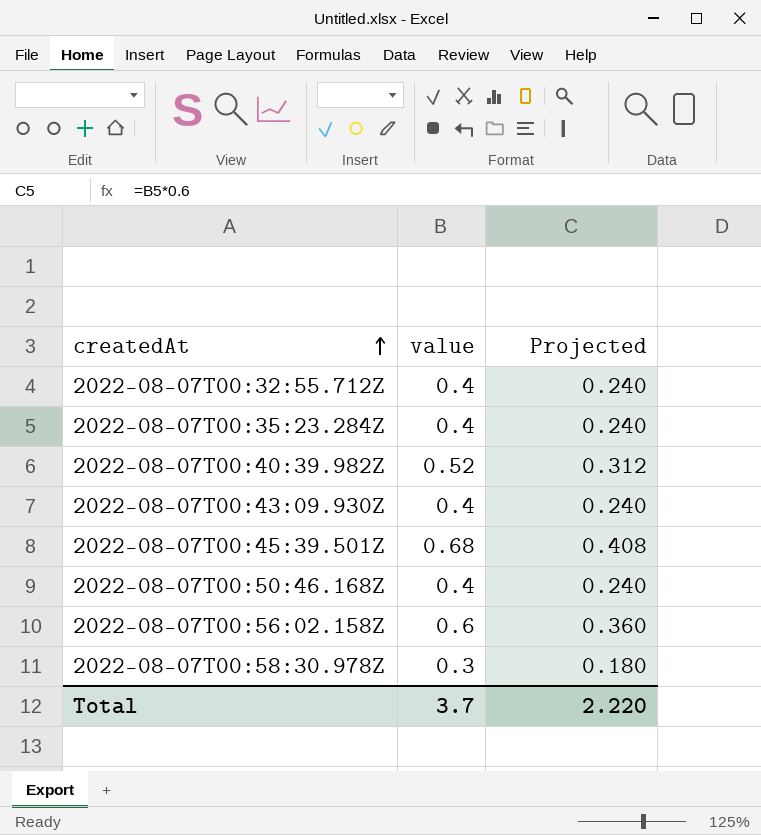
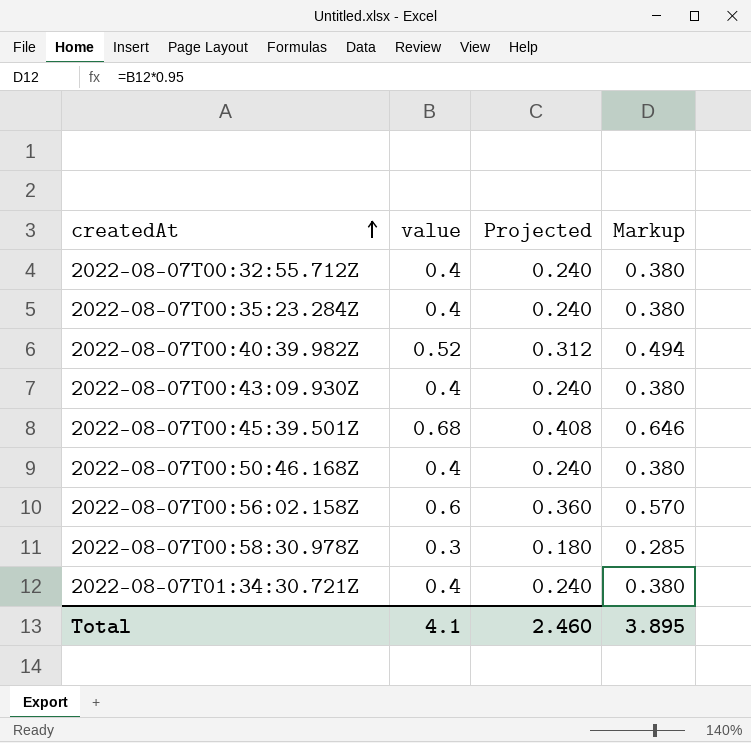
column Markup | formula: none -> [value] * 0.95
row 2022-08-07T01:34:30.721Z: none -> 0.4 | 0.240 | 0.380
Total | value: 3.7 -> 4.1
Total | Projected: 2.220 -> 2.460

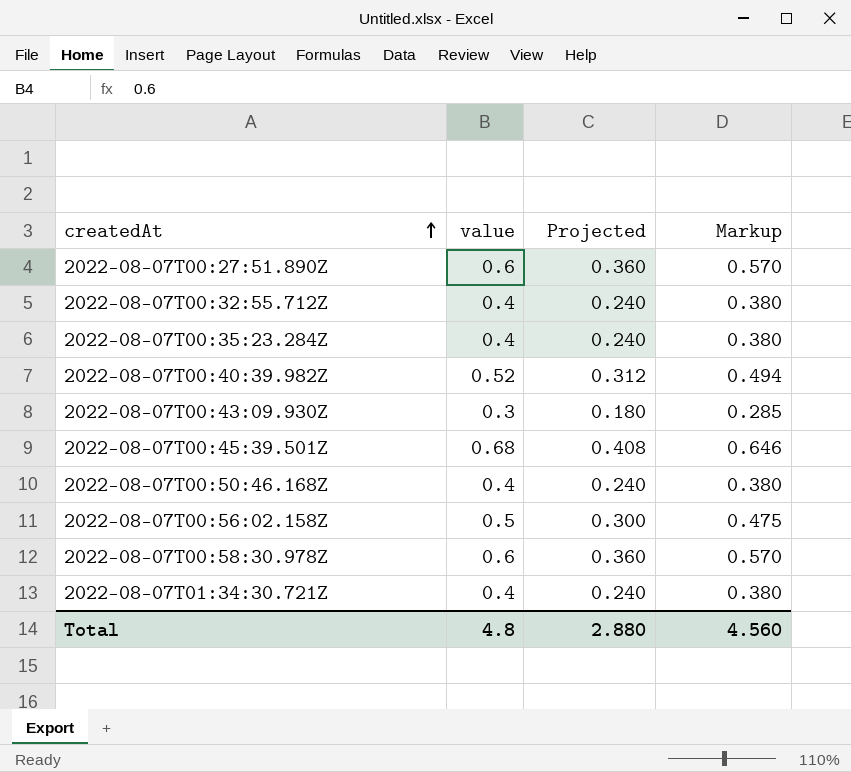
row 2022-08-07T00:27:51.890Z: none -> 0.6 | 0.360 | 0.570
2022-08-07T00:43:09.930Z | value: 0.4 -> 0.3
2022-08-07T00:43:09.930Z | Projected: 0.240 -> 0.180
2022-08-07T00:43:09.930Z | Markup: 0.380 -> 0.285
2022-08-07T00:56:02.158Z | value: 0.6 -> 0.5
2022-08-07T00:56:02.158Z | Projected: 0.360 -> 0.300
2022-08-07T00:56:02.158Z | Markup: 0.570 -> 0.475
2022-08-07T00:58:30.978Z | value: 0.3 -> 0.6
2022-08-07T00:58:30.978Z | Projected: 0.180 -> 0.360
2022-08-07T00:58:30.978Z | Markup: 0.285 -> 0.570
Total | value: 4.1 -> 4.8
Total | Projected: 2.460 -> 2.880
Total | Markup: 3.895 -> 4.560

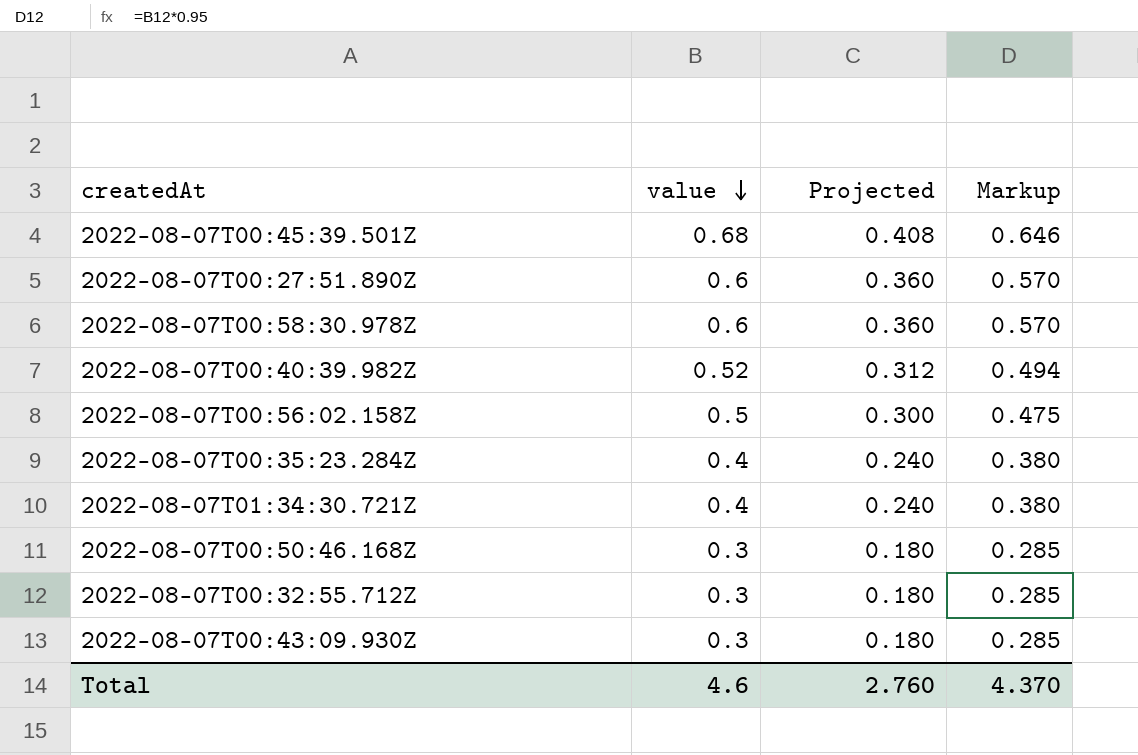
row order: createdAt ascending -> value descending
2022-08-07T00:50:46.168Z | value: 0.4 -> 0.3
2022-08-07T00:50:46.168Z | Projected: 0.240 -> 0.180
2022-08-07T00:50:46.168Z | Markup: 0.380 -> 0.285
2022-08-07T00:32:55.712Z | value: 0.4 -> 0.3
2022-08-07T00:32:55.712Z | Projected: 0.240 -> 0.180
2022-08-07T00:32:55.712Z | Markup: 0.380 -> 0.285
Total | value: 4.8 -> 4.6
Total | Projected: 2.880 -> 2.760
Total | Markup: 4.560 -> 4.370

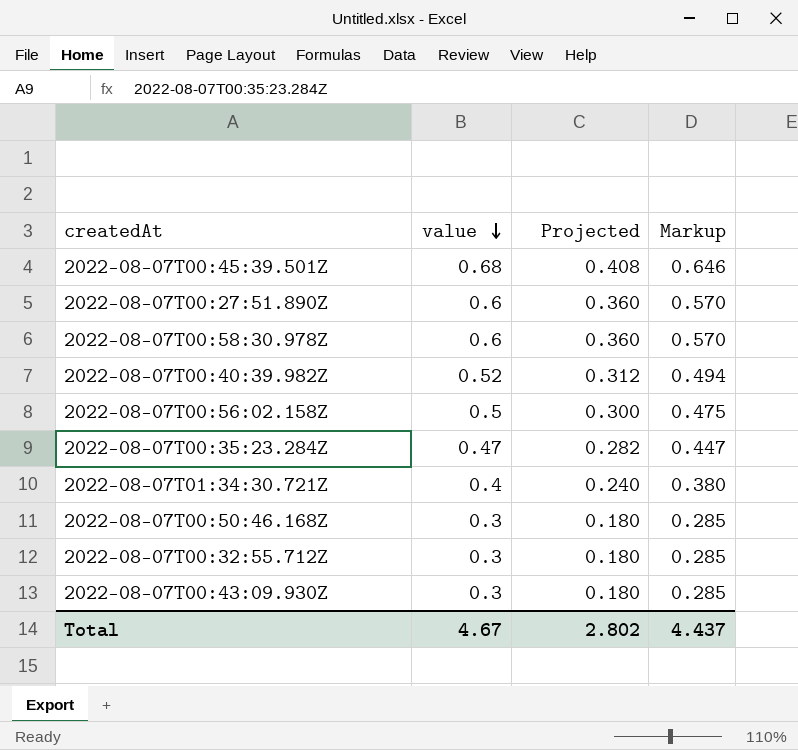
2022-08-07T00:35:23.284Z | value: 0.4 -> 0.47
2022-08-07T00:35:23.284Z | Projected: 0.240 -> 0.282
2022-08-07T00:35:23.284Z | Markup: 0.380 -> 0.447
Total | value: 4.6 -> 4.67
Total | Projected: 2.760 -> 2.802
Total | Markup: 4.370 -> 4.437

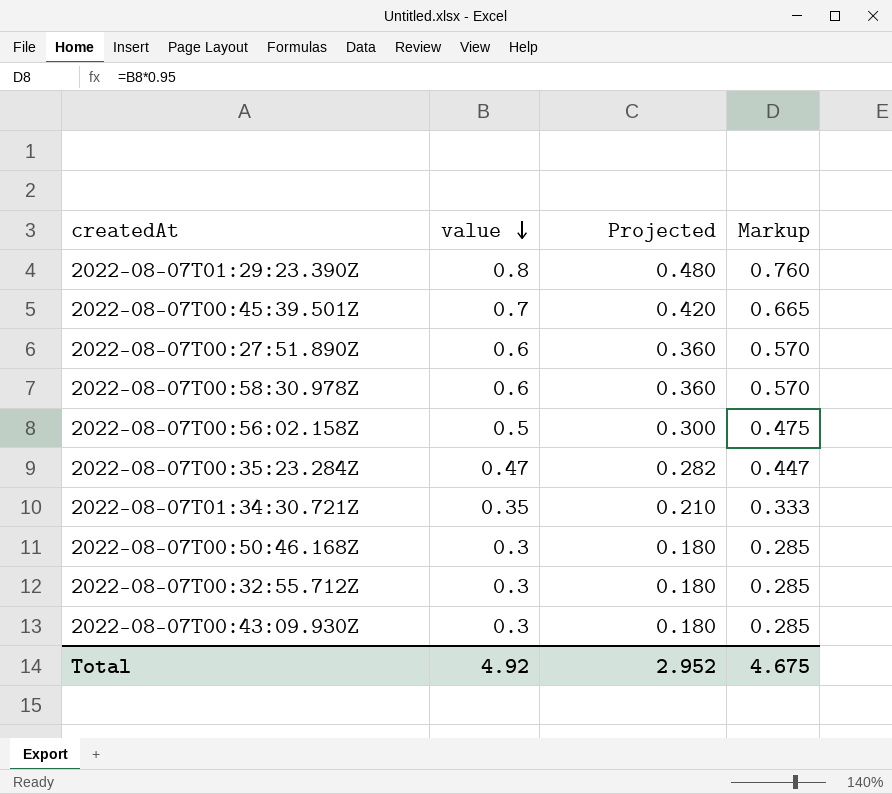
row 2022-08-07T00:40:39.982Z: 0.52 | 0.312 | 0.494 -> none
row 2022-08-07T01:29:23.390Z: none -> 0.8 | 0.480 | 0.760
2022-08-07T00:45:39.501Z | value: 0.68 -> 0.7
2022-08-07T00:45:39.501Z | Projected: 0.408 -> 0.420
2022-08-07T00:45:39.501Z | Markup: 0.646 -> 0.665
2022-08-07T01:34:30.721Z | value: 0.4 -> 0.35
2022-08-07T01:34:30.721Z | Projected: 0.240 -> 0.210
2022-08-07T01:34:30.721Z | Markup: 0.380 -> 0.333
Total | value: 4.67 -> 4.92
Total | Projected: 2.802 -> 2.952
Total | Markup: 4.437 -> 4.675

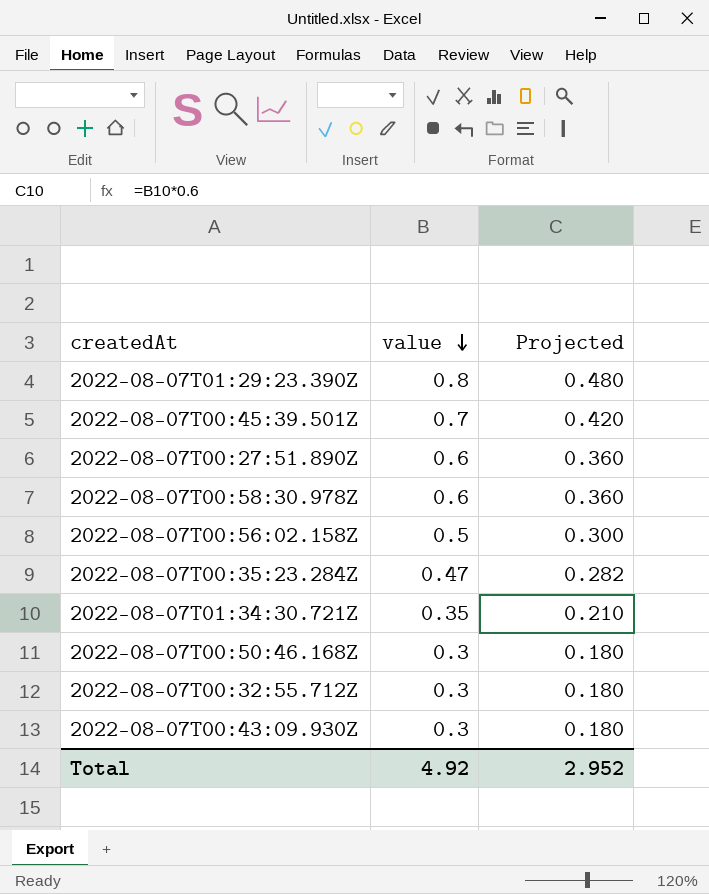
column Markup | formula: [value] * 0.95 -> none

